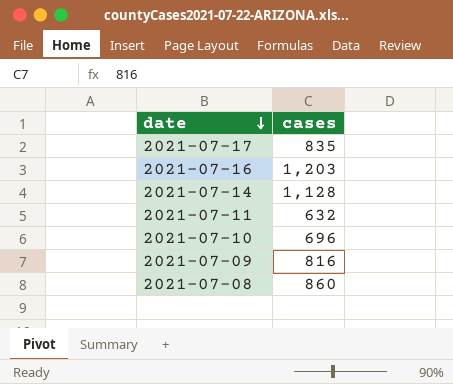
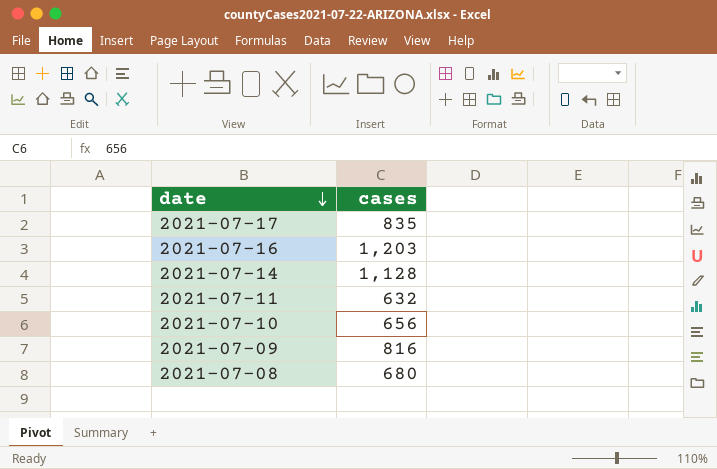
2021-07-10 | cases: 696 -> 656
2021-07-08 | cases: 860 -> 680

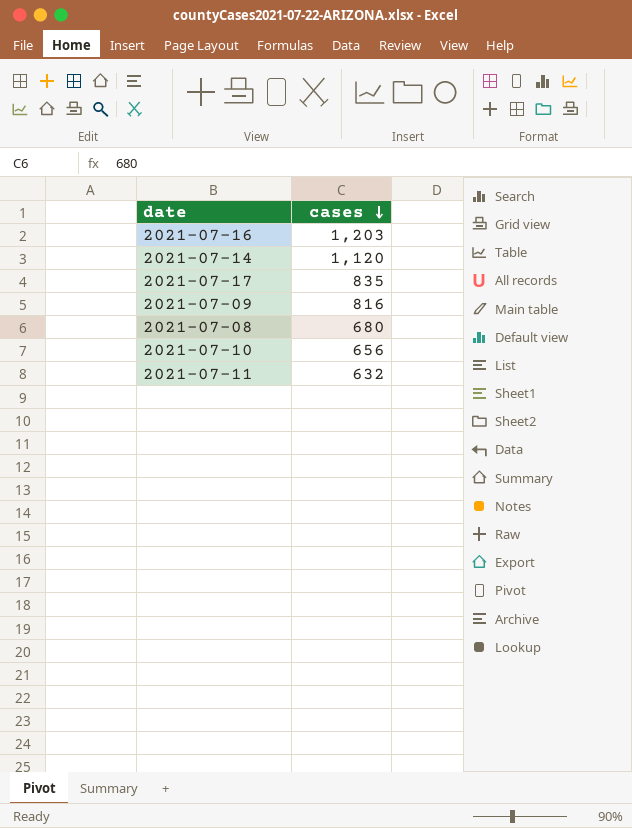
row order: date descending -> cases descending
2021-07-14 | cases: 1,128 -> 1,120

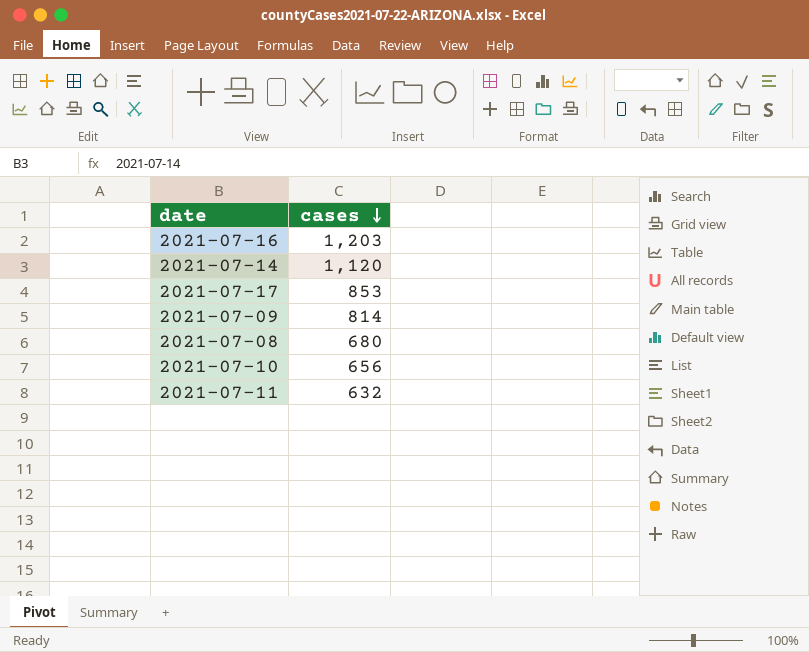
2021-07-17 | cases: 835 -> 853
2021-07-09 | cases: 816 -> 814

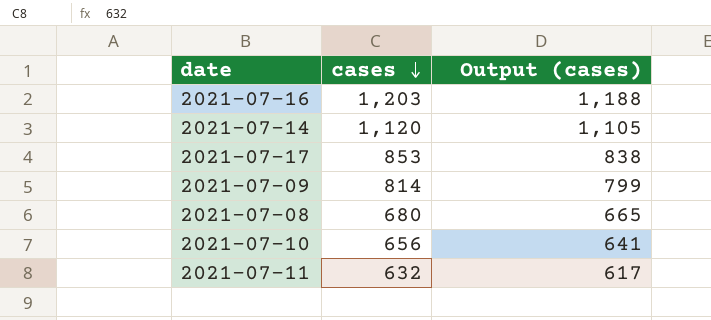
column Output (cases) | formula: none -> [cases] - 15

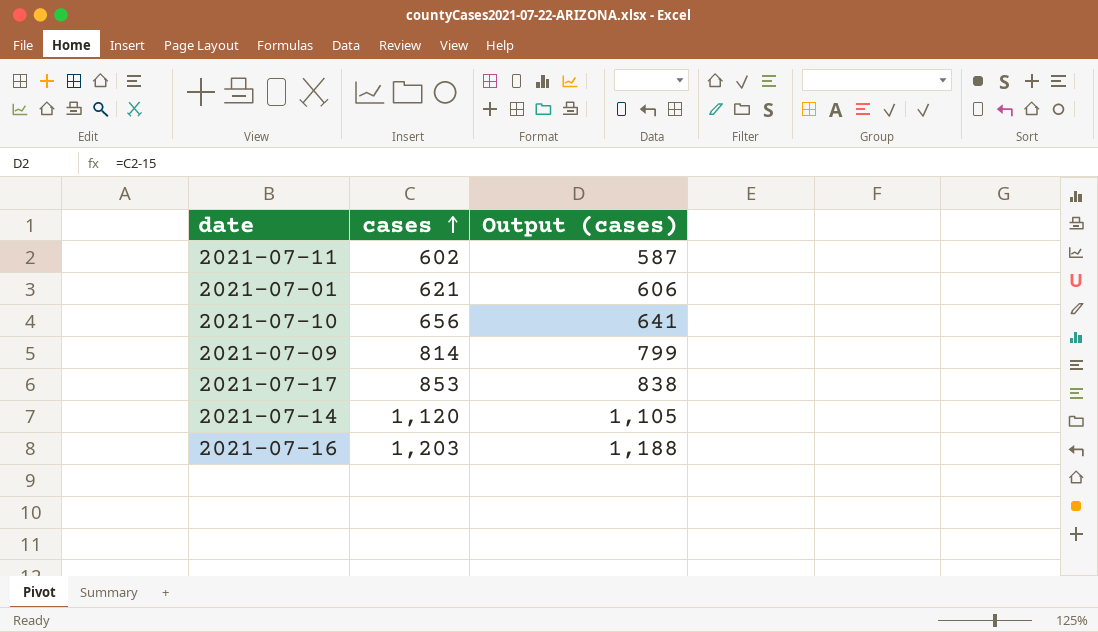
row order: cases descending -> cases ascending
row 2021-07-08: 680 | 665 -> none
2021-07-11 | cases: 632 -> 602
2021-07-11 | Output (cases): 617 -> 587
row 2021-07-01: none -> 621 | 606

